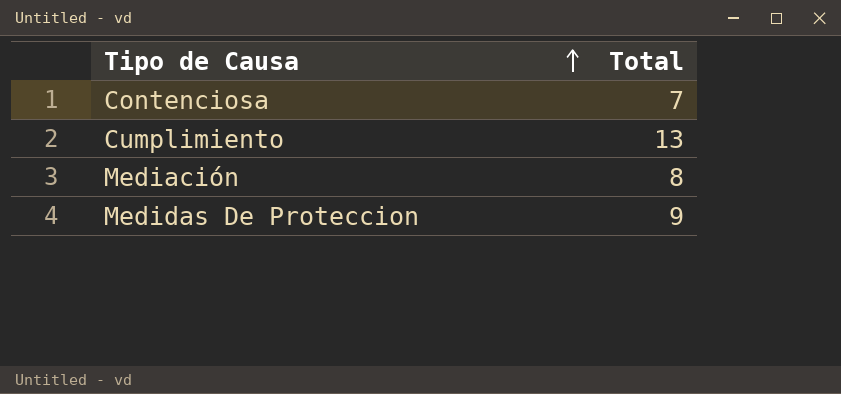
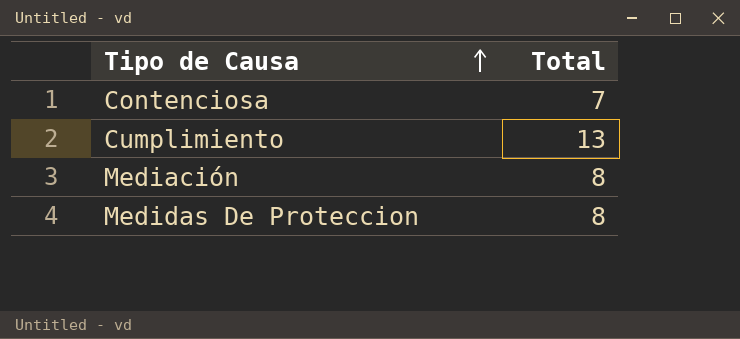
Medidas De Proteccion | Total: 9 -> 8

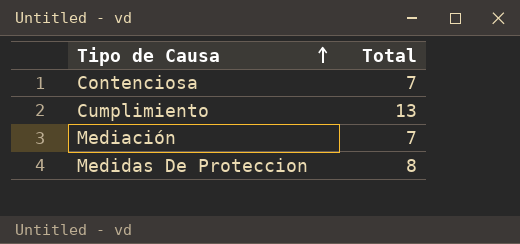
Mediación | Total: 8 -> 7

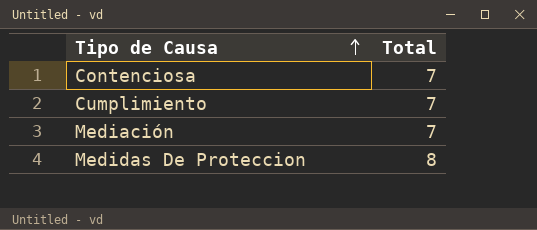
Cumplimiento | Total: 13 -> 7

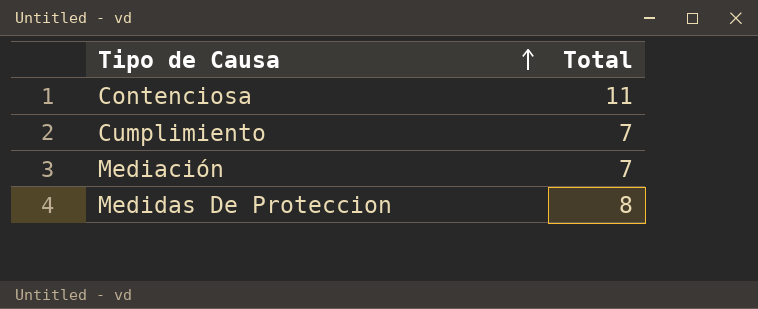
Contenciosa | Total: 7 -> 11

